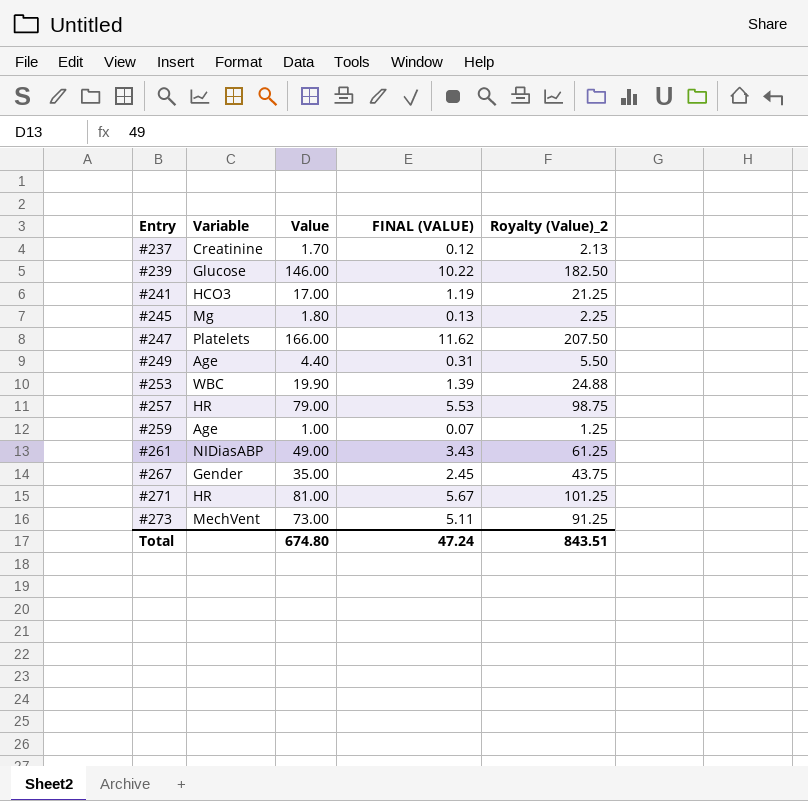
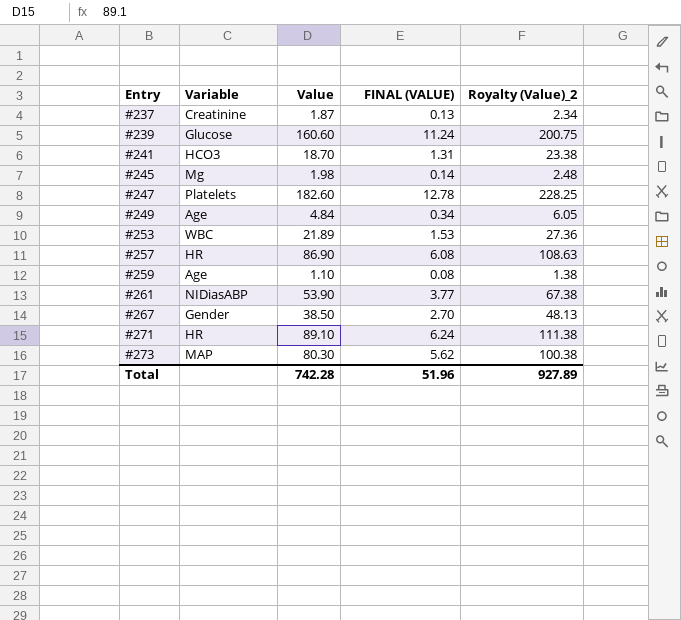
#237 | Value: 1.70 -> 1.87
#237 | FINAL (VALUE): 0.12 -> 0.13
#237 | Royalty (Value)_2: 2.13 -> 2.34
#239 | Value: 146.00 -> 160.60
#239 | FINAL (VALUE): 10.22 -> 11.24
#239 | Royalty (Value)_2: 182.50 -> 200.75
#241 | Value: 17.00 -> 18.70
#241 | FINAL (VALUE): 1.19 -> 1.31
#241 | Royalty (Value)_2: 21.25 -> 23.38
#245 | Value: 1.80 -> 1.98
#245 | FINAL (VALUE): 0.13 -> 0.14
#245 | Royalty (Value)_2: 2.25 -> 2.48
#247 | Value: 166.00 -> 182.60
#247 | FINAL (VALUE): 11.62 -> 12.78
#247 | Royalty (Value)_2: 207.50 -> 228.25
#249 | Value: 4.40 -> 4.84
#249 | FINAL (VALUE): 0.31 -> 0.34
#249 | Royalty (Value)_2: 5.50 -> 6.05
#253 | Value: 19.90 -> 21.89
#253 | FINAL (VALUE): 1.39 -> 1.53
#253 | Royalty (Value)_2: 24.88 -> 27.36
#257 | Value: 79.00 -> 86.90
#257 | FINAL (VALUE): 5.53 -> 6.08
#257 | Royalty (Value)_2: 98.75 -> 108.63
#259 | Value: 1.00 -> 1.10
#259 | FINAL (VALUE): 0.07 -> 0.08
#259 | Royalty (Value)_2: 1.25 -> 1.38
#261 | Value: 49.00 -> 53.90
#261 | FINAL (VALUE): 3.43 -> 3.77
#261 | Royalty (Value)_2: 61.25 -> 67.38
#267 | Value: 35.00 -> 38.50
#267 | FINAL (VALUE): 2.45 -> 2.70
#267 | Royalty (Value)_2: 43.75 -> 48.13
#271 | Value: 81.00 -> 89.10
#271 | FINAL (VALUE): 5.67 -> 6.24
#271 | Royalty (Value)_2: 101.25 -> 111.38
#273 | Variable: MechVent -> MAP
#273 | Value: 73.00 -> 80.30
#273 | FINAL (VALUE): 5.11 -> 5.62
#273 | Royalty (Value)_2: 91.25 -> 100.38
Total | Value: 674.80 -> 742.28
Total | FINAL (VALUE): 47.24 -> 51.96
Total | Royalty (Value)_2: 843.51 -> 927.89

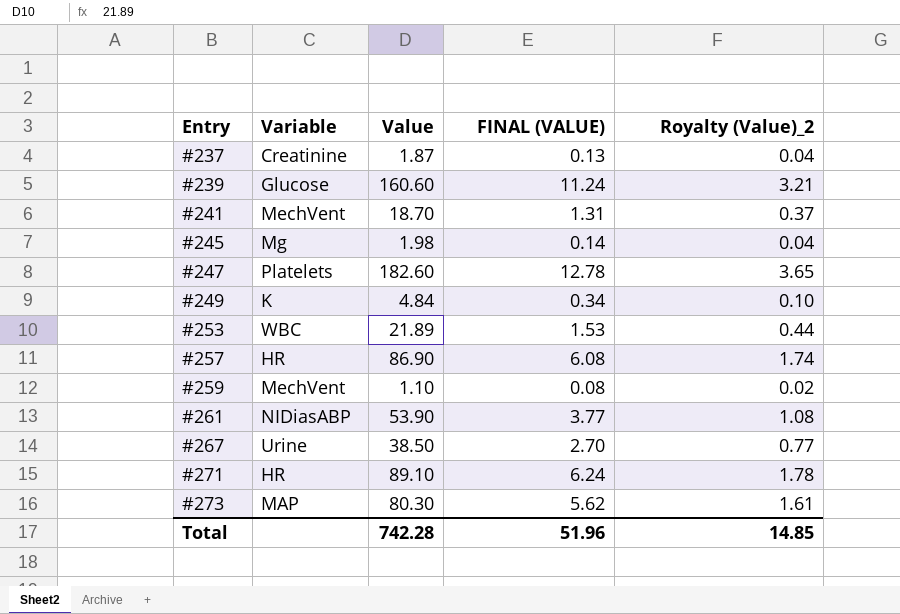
column Royalty (Value)_2 | formula: [Value] * 1.25 -> [Value] * 0.02
#241 | Variable: HCO3 -> MechVent
#249 | Variable: Age -> K
#259 | Variable: Age -> MechVent
#267 | Variable: Gender -> Urine
Total | Royalty (Value)_2: 927.89 -> 14.85

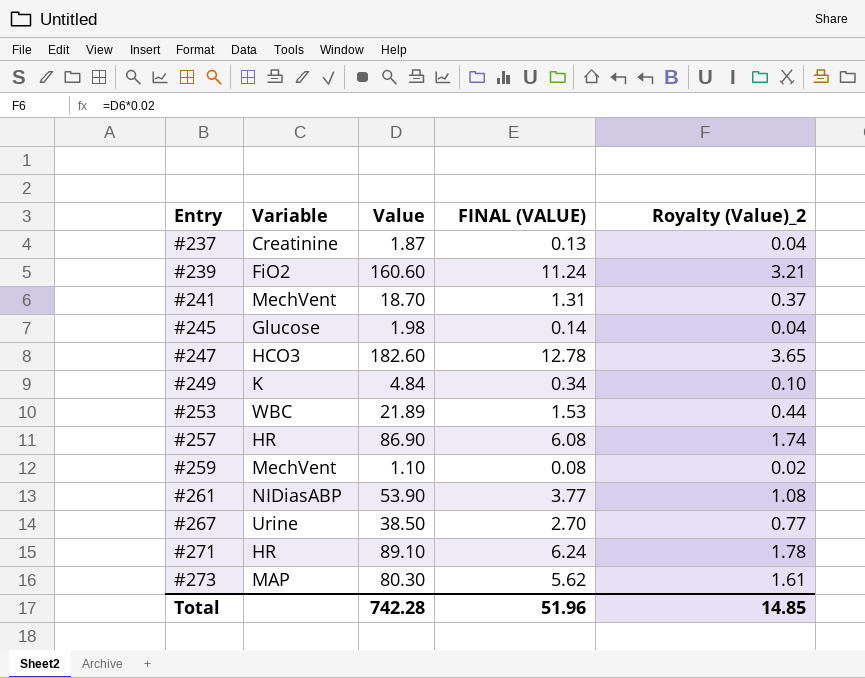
#239 | Variable: Glucose -> FiO2
#245 | Variable: Mg -> Glucose
#247 | Variable: Platelets -> HCO3

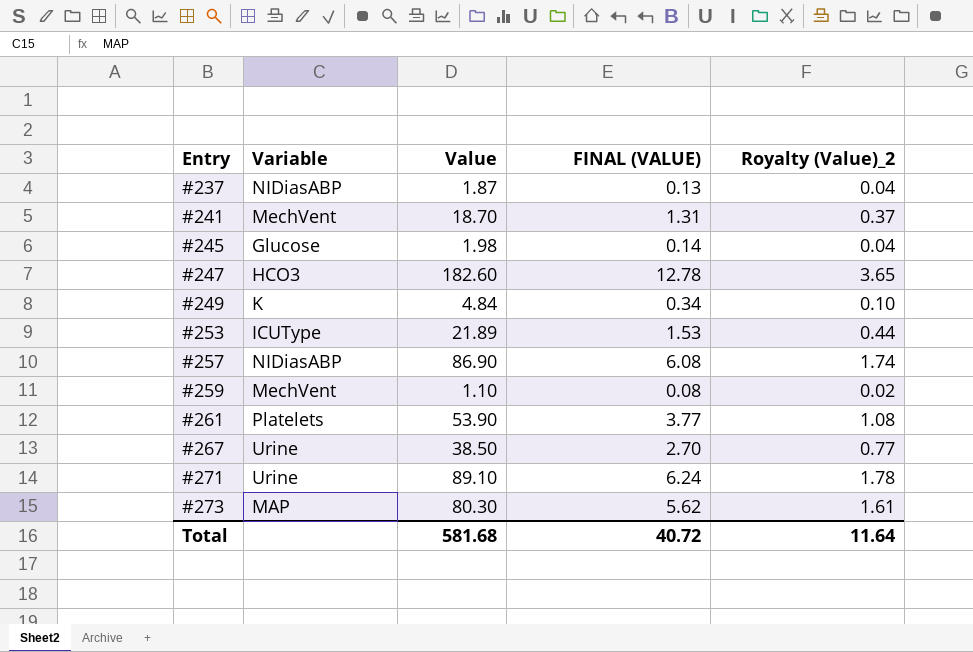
row #239: FiO2 | 160.60 | 11.24 | 3.21 -> none
#237 | Variable: Creatinine -> NIDiasABP
#253 | Variable: WBC -> ICUType
#257 | Variable: HR -> NIDiasABP
#261 | Variable: NIDiasABP -> Platelets
#271 | Variable: HR -> Urine
Total | Value: 742.28 -> 581.68
Total | FINAL (VALUE): 51.96 -> 40.72
Total | Royalty (Value)_2: 14.85 -> 11.64

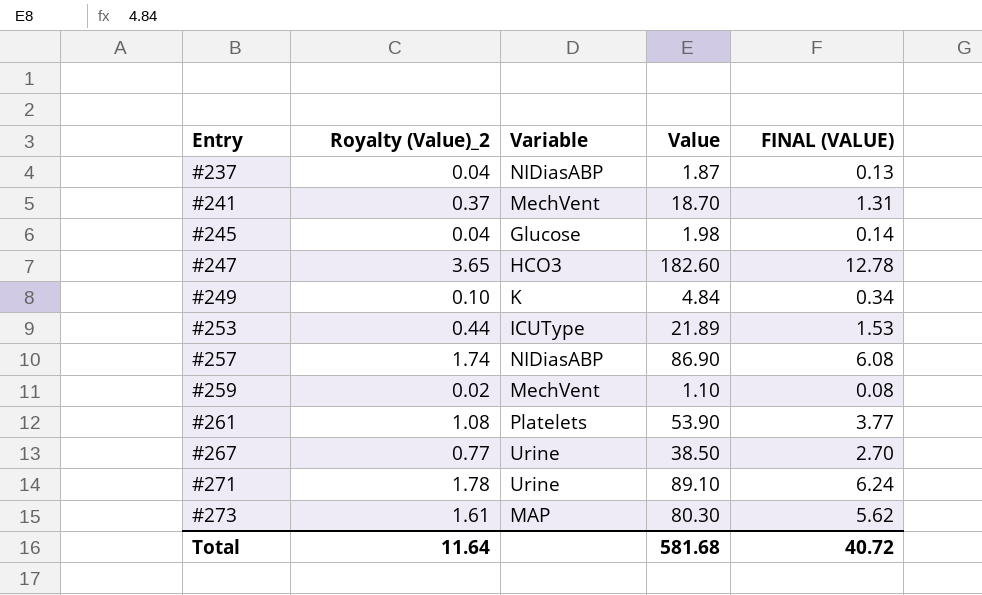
column Royalty (Value)_2 | position: 5 -> 2

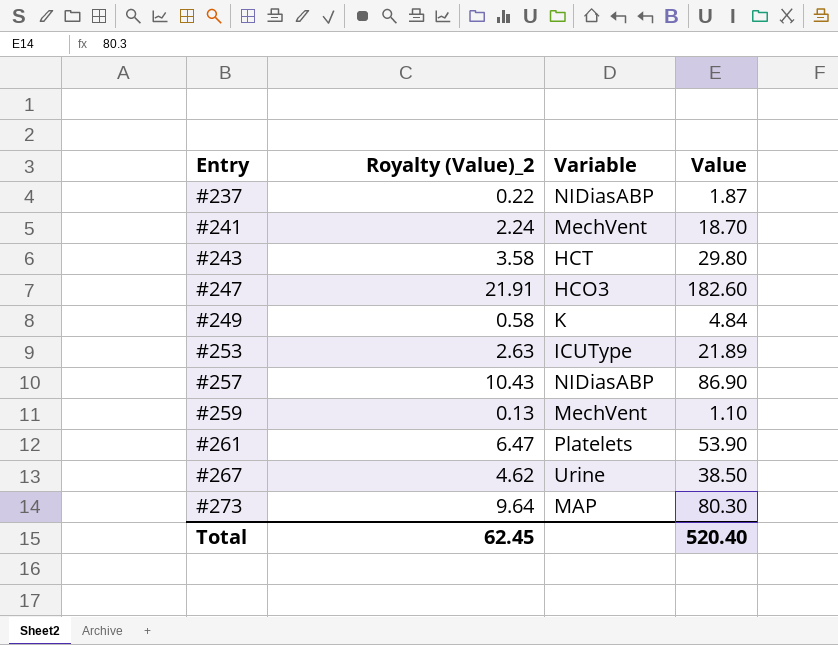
column FINAL (VALUE) | formula: [Value] * 0.07 -> none
column Royalty (Value)_2 | formula: [Value] * 0.02 -> [Value] * 0.12
row #245: 0.04 | Glucose | 1.98 | 0.14 -> none
row #271: 1.78 | Urine | 89.10 | 6.24 -> none
row #243: none -> 3.58 | HCT | 29.80
Total | Royalty (Value)_2: 11.64 -> 62.45
Total | Value: 581.68 -> 520.40

